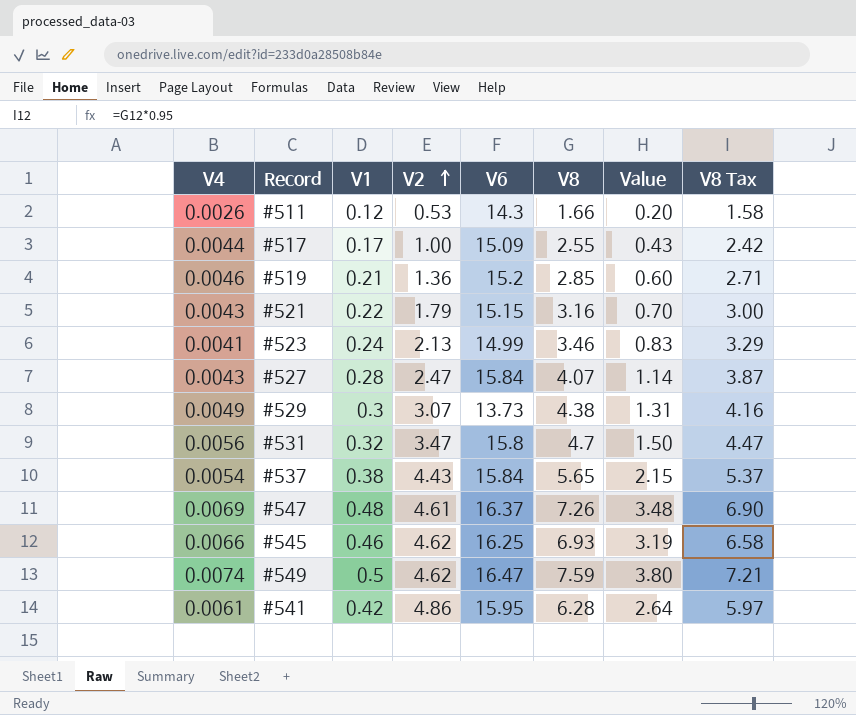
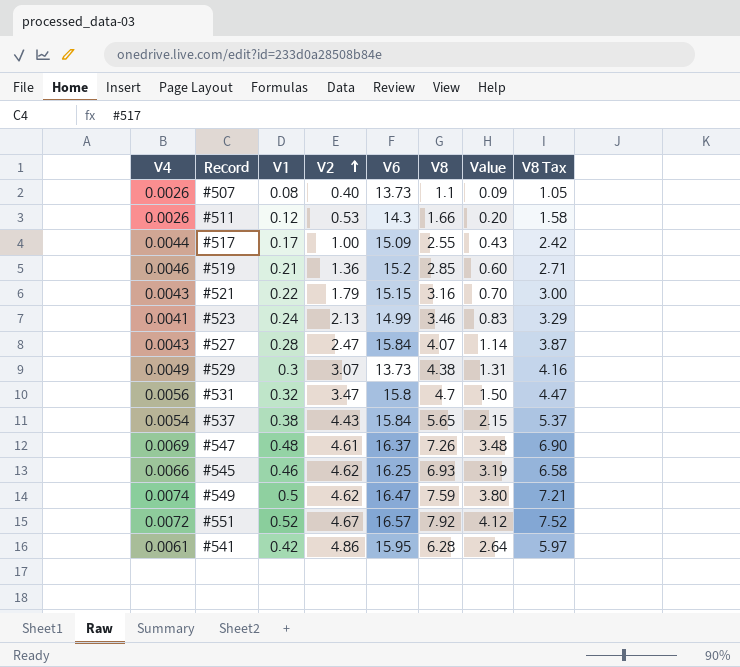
row #507: none -> 0.0026 | 0.08 | 0.40 | 13.73 | 1.1 | 0.09 | 1.05
row #551: none -> 0.0072 | 0.52 | 4.67 | 16.57 | 7.92 | 4.12 | 7.52

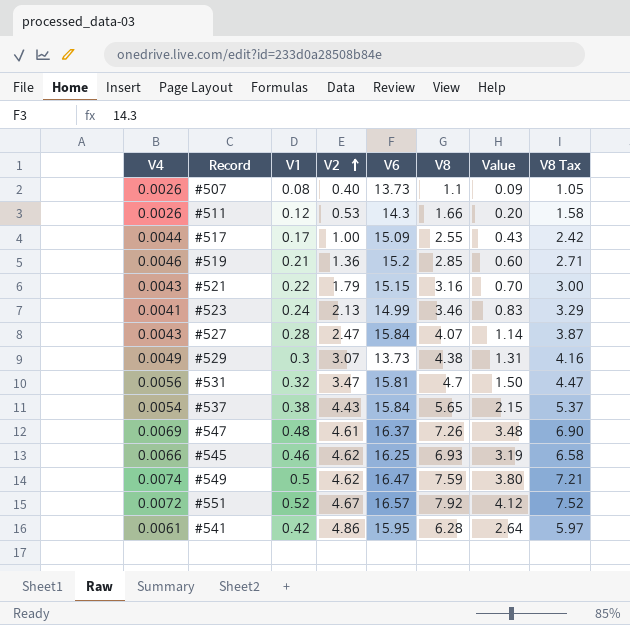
#531 | V6: 15.8 -> 15.81

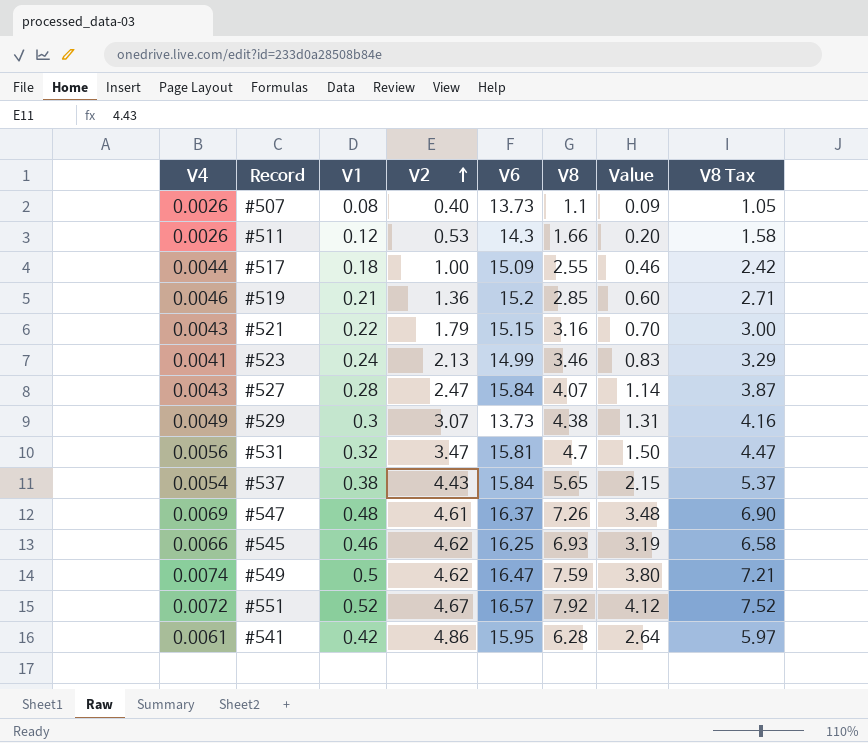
#517 | V1: 0.17 -> 0.18
#517 | Value: 0.43 -> 0.46

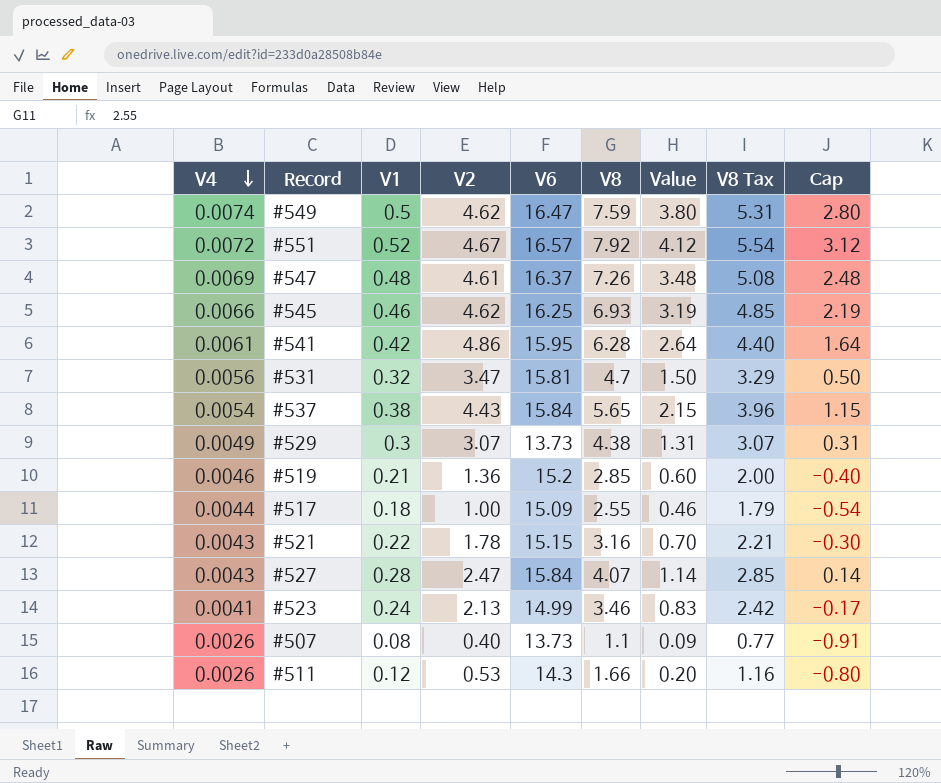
row order: V2 ascending -> V4 descending
column V8 Tax | formula: [V8] * 0.95 -> [V8] * 0.7
column Cap | formula: none -> [Value] - 1
#521 | V2: 1.79 -> 1.78

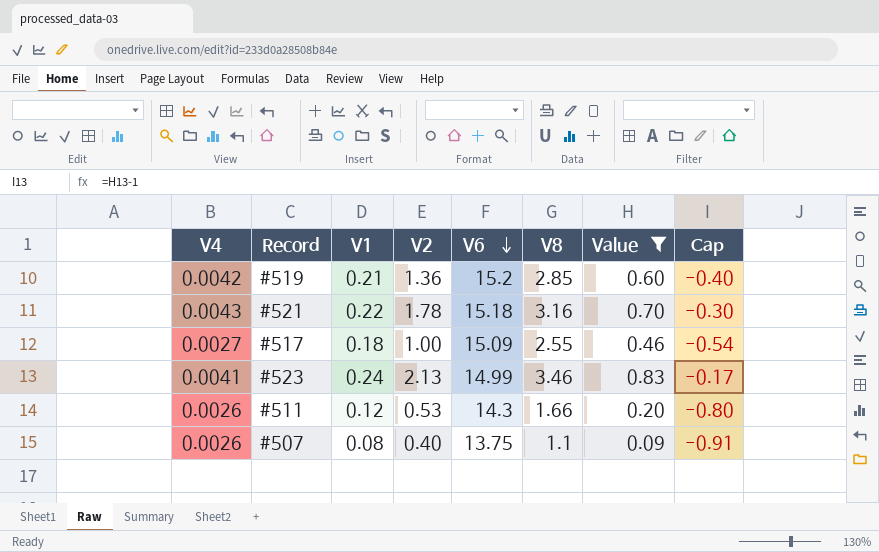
filter: none -> Value <= 0.83
row order: V4 descending -> V6 descending
column V8 Tax | formula: [V8] * 0.7 -> none
#519 | V4: 0.0046 -> 0.0042
#521 | V6: 15.15 -> 15.18
#517 | V4: 0.0044 -> 0.0027
#507 | V6: 13.73 -> 13.75

